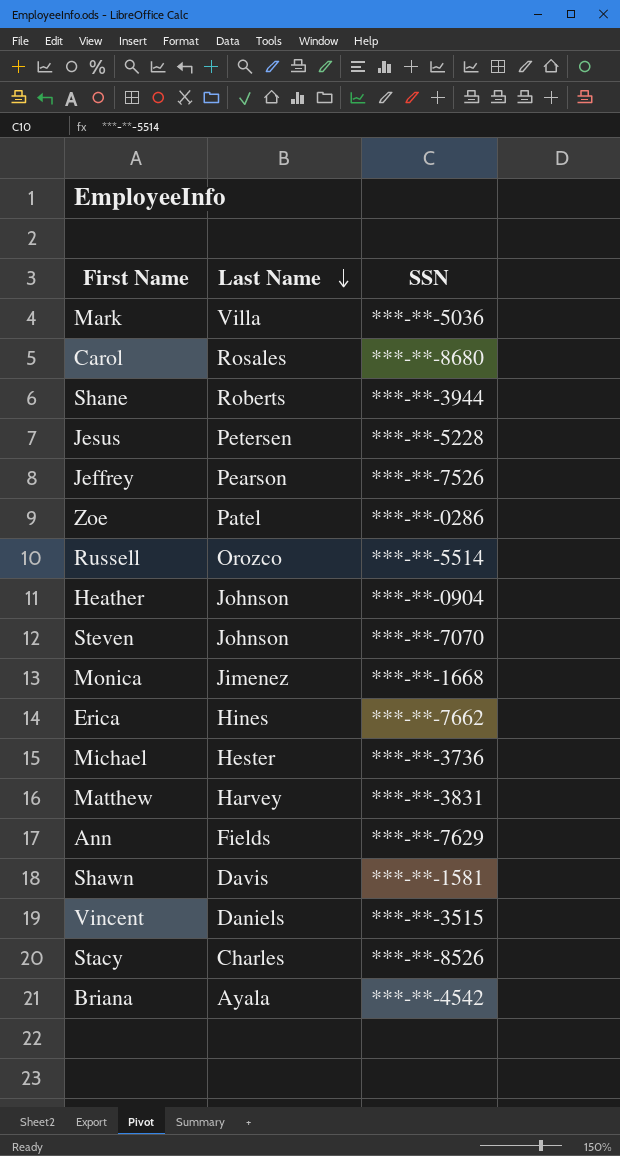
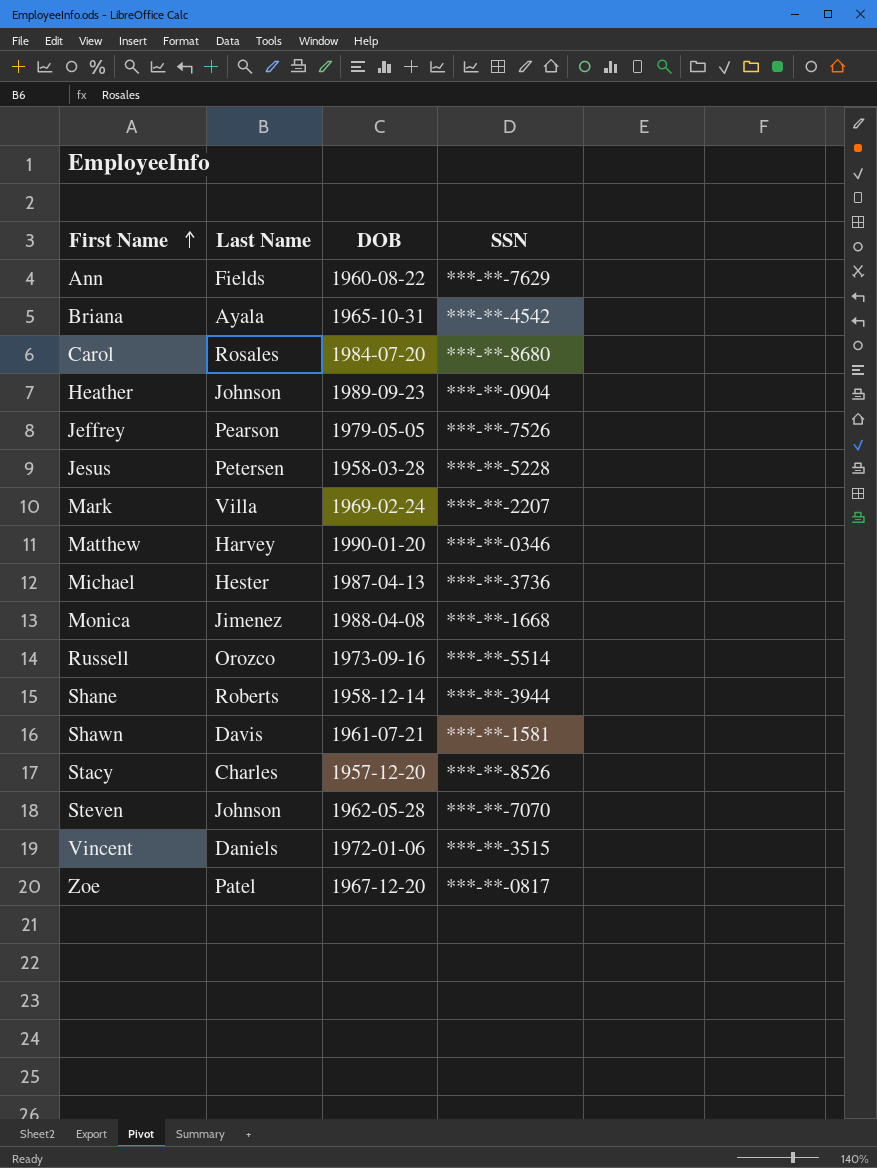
row order: Last Name descending -> First Name ascending
column DOB | position: none -> 3
row Erica: Hines | ***-**-7662 -> none
Mark | SSN: ***-**-5036 -> ***-**-2207
Matthew | SSN: ***-**-3831 -> ***-**-0346
Zoe | SSN: ***-**-0286 -> ***-**-0817

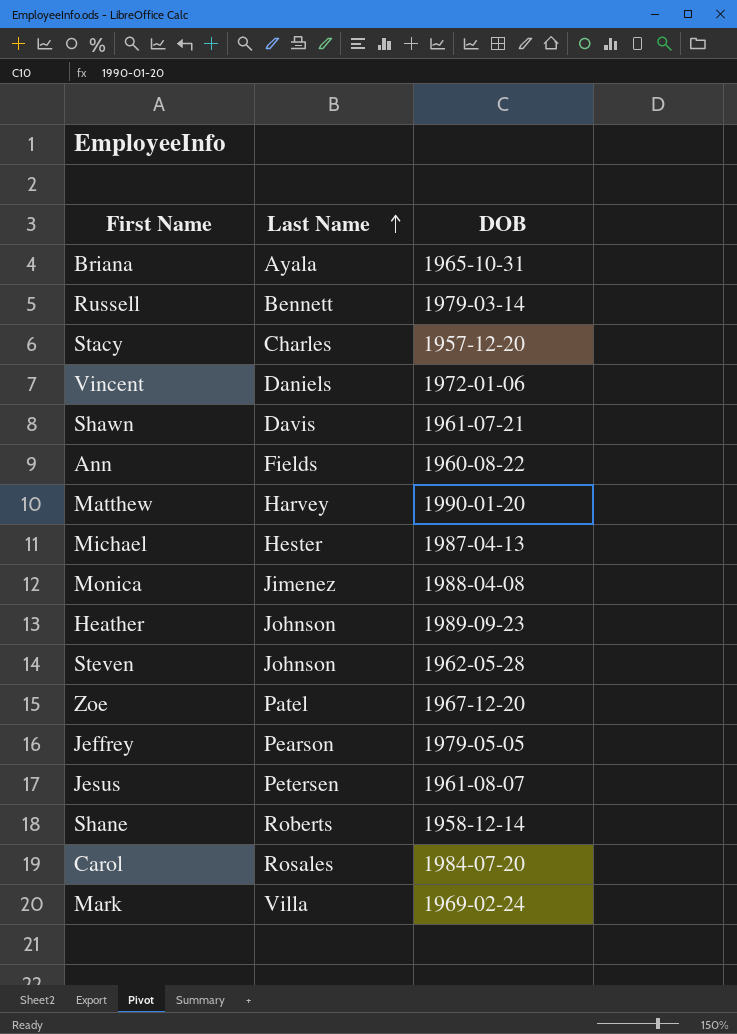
row order: First Name ascending -> Last Name ascending
column SSN | position: 4 -> none
Russell | Last Name: Orozco -> Bennett
Russell | DOB: 1973-09-16 -> 1979-03-14
Jesus | DOB: 1958-03-28 -> 1961-08-07

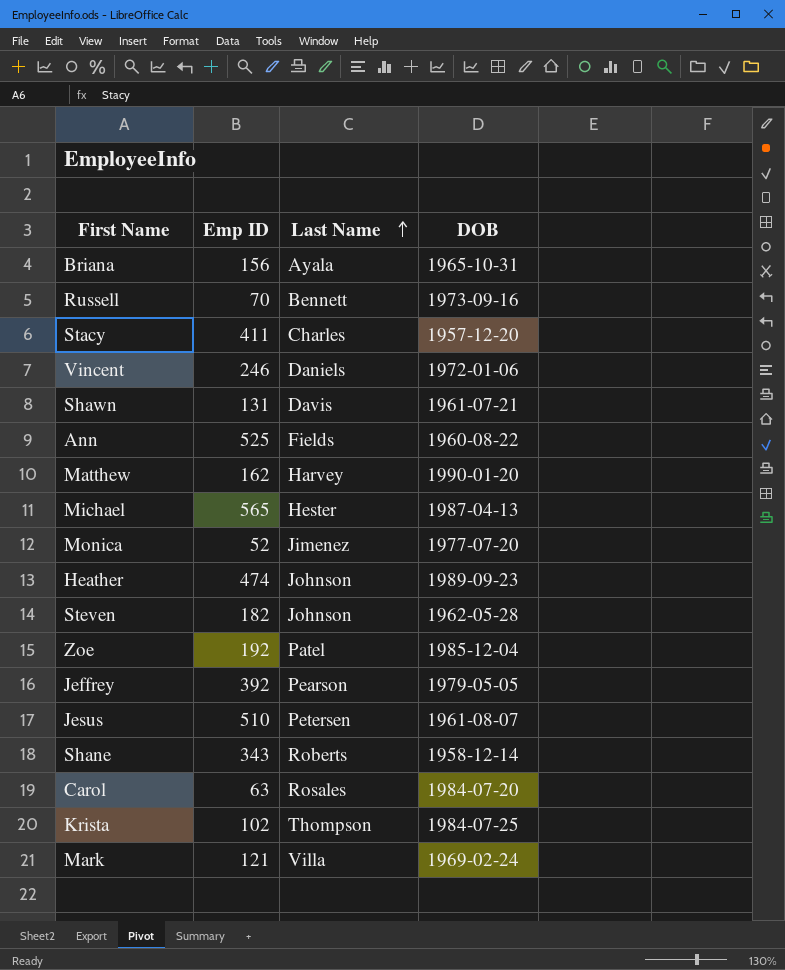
column Emp ID | position: none -> 2
Russell | DOB: 1979-03-14 -> 1973-09-16
Monica | DOB: 1988-04-08 -> 1977-07-20
Zoe | DOB: 1967-12-20 -> 1985-12-04
row Krista: none -> 102 | Thompson | 1984-07-25

